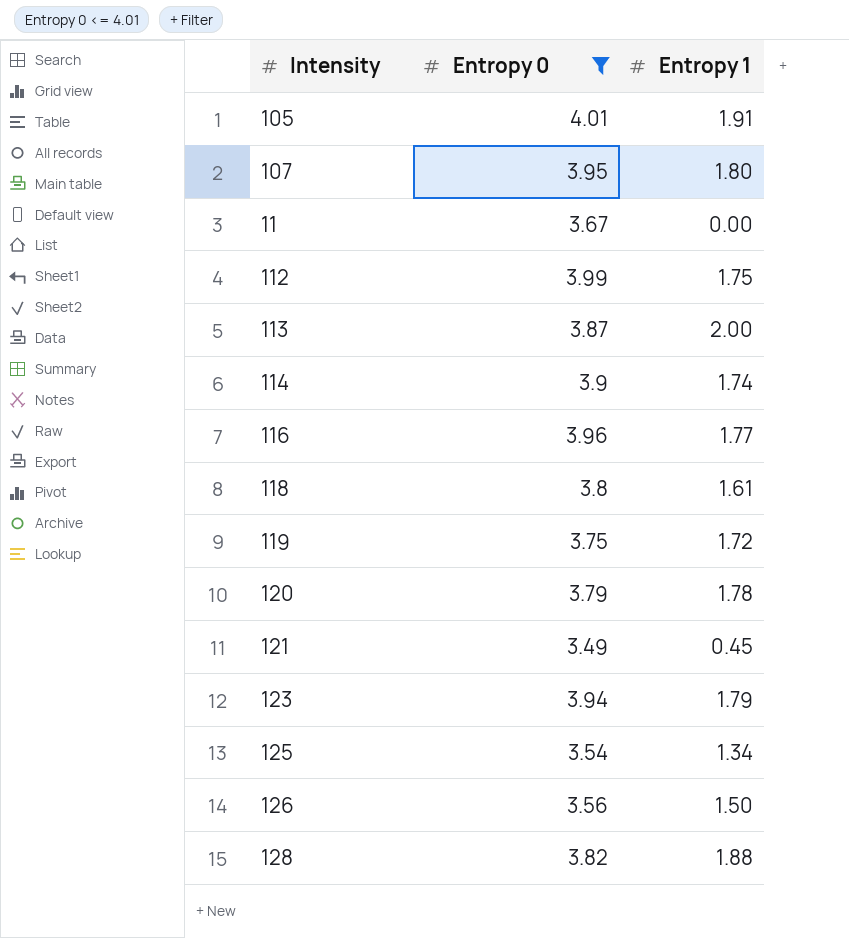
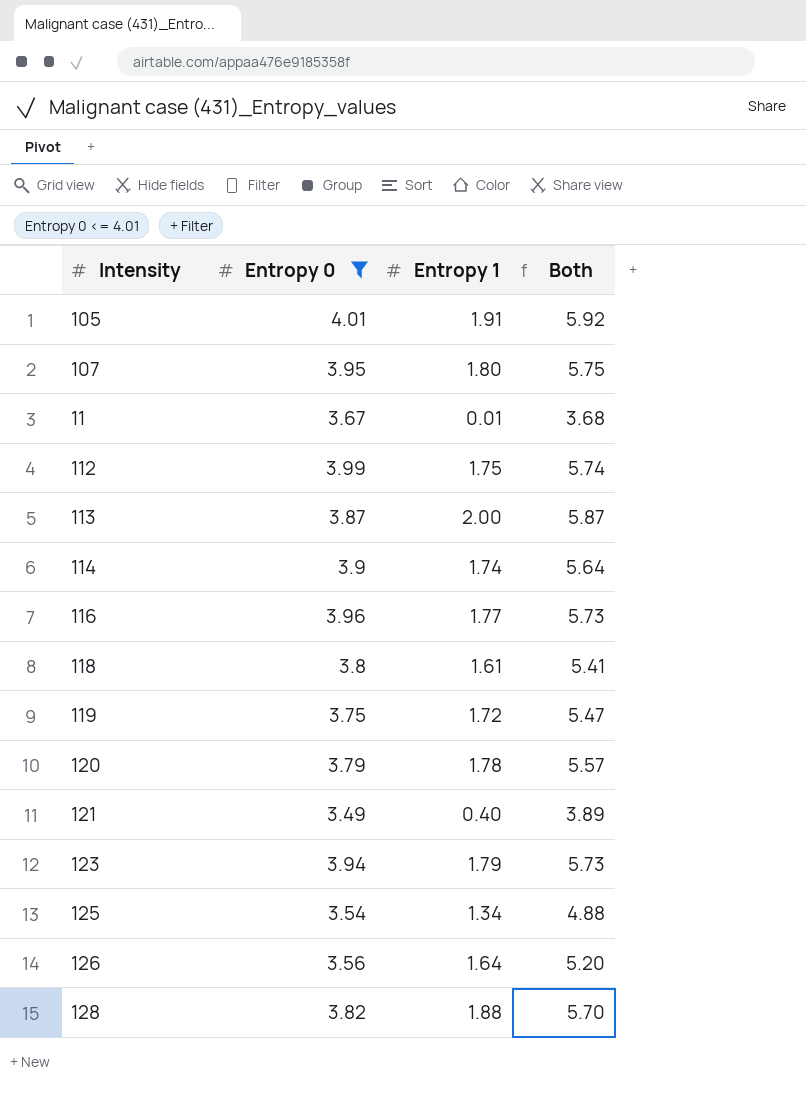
column Both | formula: none -> [Entropy 0] + [Entropy 1]
11 | Entropy 1: 0.00 -> 0.01
121 | Entropy 1: 0.45 -> 0.40
126 | Entropy 1: 1.50 -> 1.64

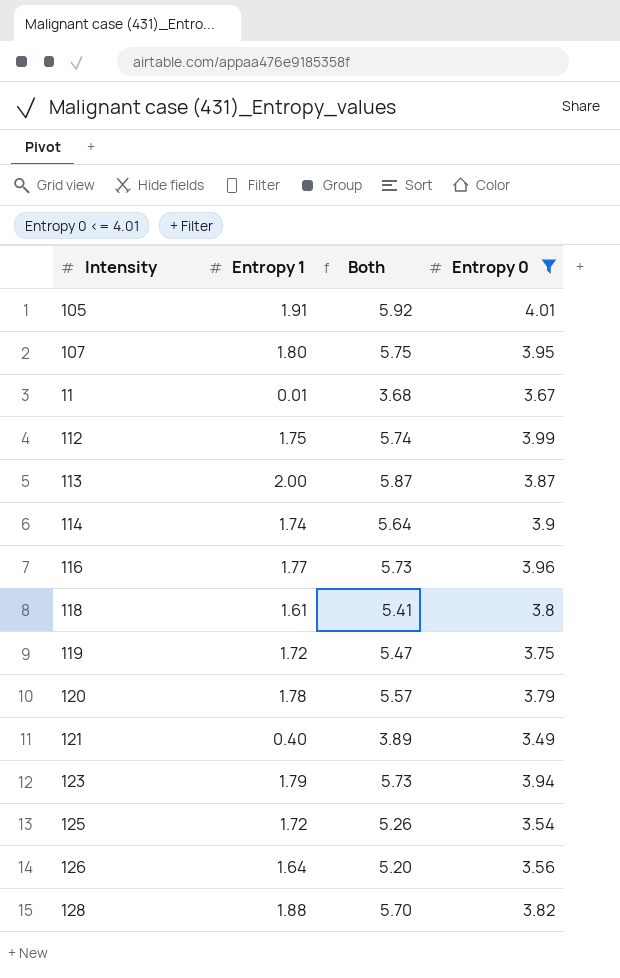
column Entropy 0 | position: 2 -> 4
125 | Entropy 1: 1.34 -> 1.72
125 | Both: 4.88 -> 5.26

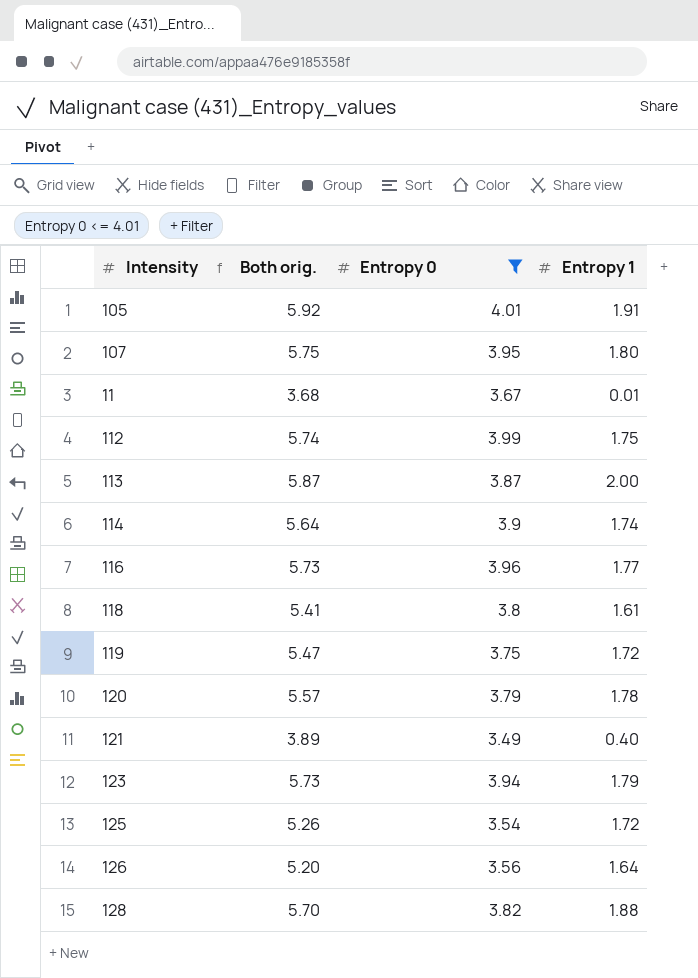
column name: Both -> Both orig.
column Entropy 1 | position: 2 -> 4

